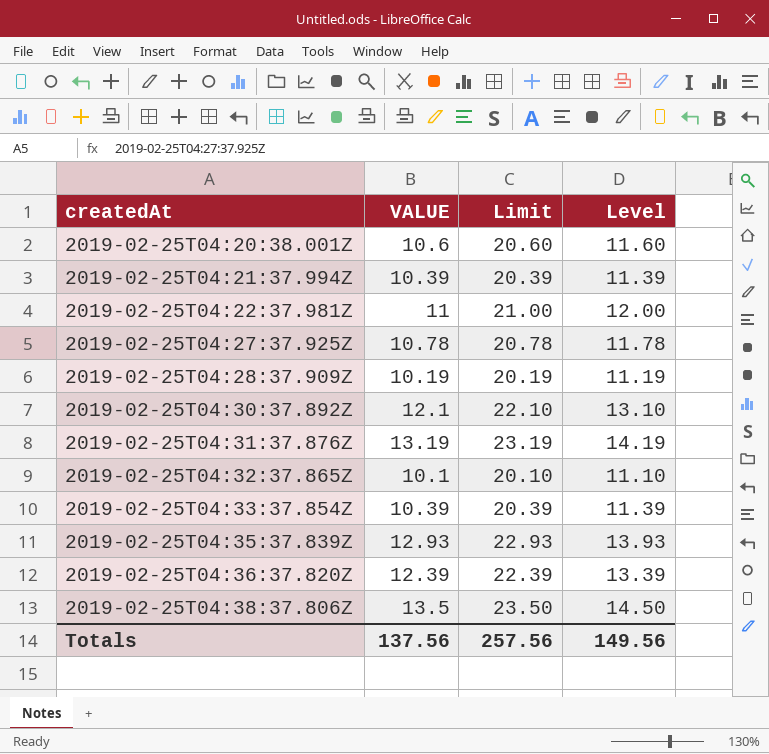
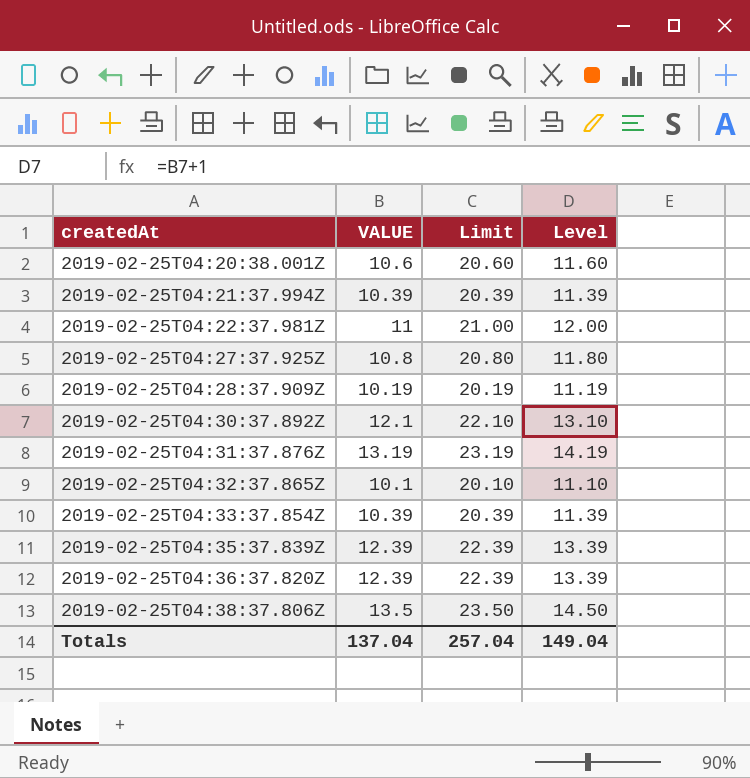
2019-02-25T04:27:37.925Z | VALUE: 10.78 -> 10.8
2019-02-25T04:27:37.925Z | Limit: 20.78 -> 20.80
2019-02-25T04:27:37.925Z | Level: 11.78 -> 11.80
2019-02-25T04:35:37.839Z | VALUE: 12.93 -> 12.39
2019-02-25T04:35:37.839Z | Limit: 22.93 -> 22.39
2019-02-25T04:35:37.839Z | Level: 13.93 -> 13.39
Totals | VALUE: 137.56 -> 137.04
Totals | Limit: 257.56 -> 257.04
Totals | Level: 149.56 -> 149.04

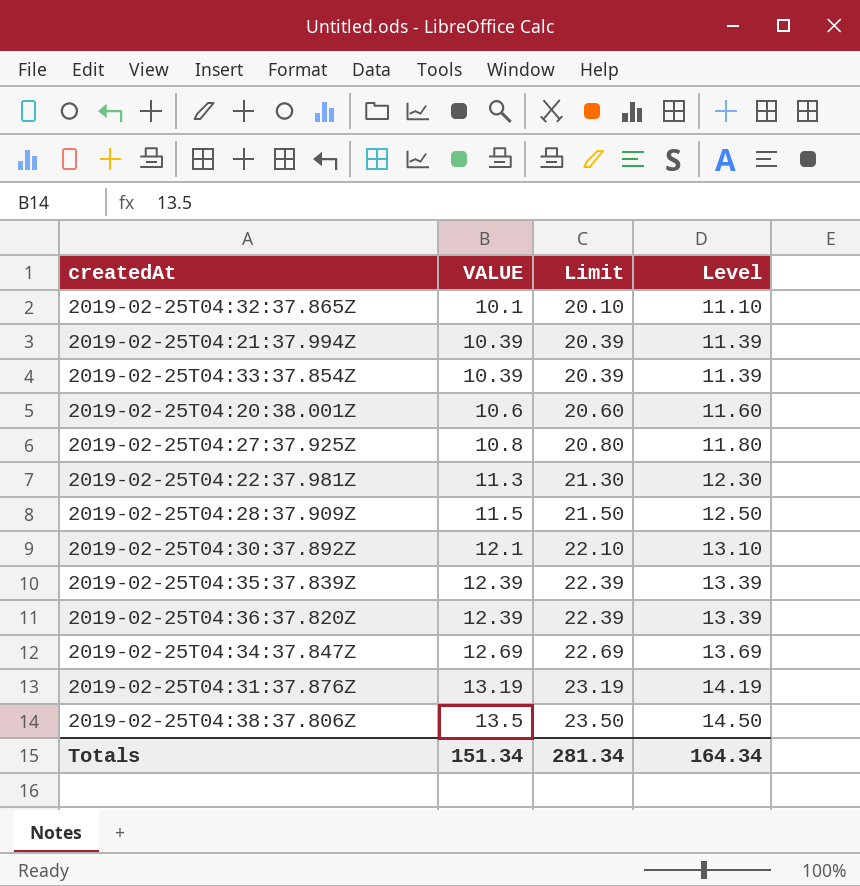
row order: createdAt ascending -> VALUE ascending
2019-02-25T04:22:37.981Z | VALUE: 11 -> 11.3
2019-02-25T04:22:37.981Z | Limit: 21.00 -> 21.30
2019-02-25T04:22:37.981Z | Level: 12.00 -> 12.30
2019-02-25T04:28:37.909Z | VALUE: 10.19 -> 11.5
2019-02-25T04:28:37.909Z | Limit: 20.19 -> 21.50
2019-02-25T04:28:37.909Z | Level: 11.19 -> 12.50
row 2019-02-25T04:34:37.847Z: none -> 12.69 | 22.69 | 13.69
Totals | VALUE: 137.04 -> 151.34
Totals | Limit: 257.04 -> 281.34
Totals | Level: 149.04 -> 164.34

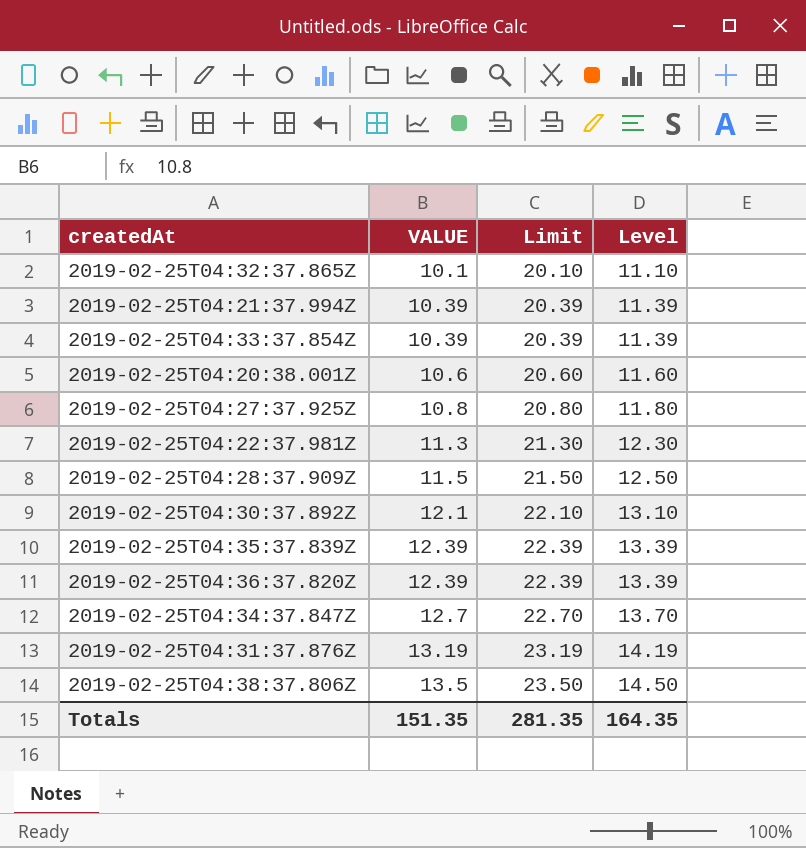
2019-02-25T04:34:37.847Z | VALUE: 12.69 -> 12.7
2019-02-25T04:34:37.847Z | Limit: 22.69 -> 22.70
2019-02-25T04:34:37.847Z | Level: 13.69 -> 13.70
Totals | VALUE: 151.34 -> 151.35
Totals | Limit: 281.34 -> 281.35
Totals | Level: 164.34 -> 164.35

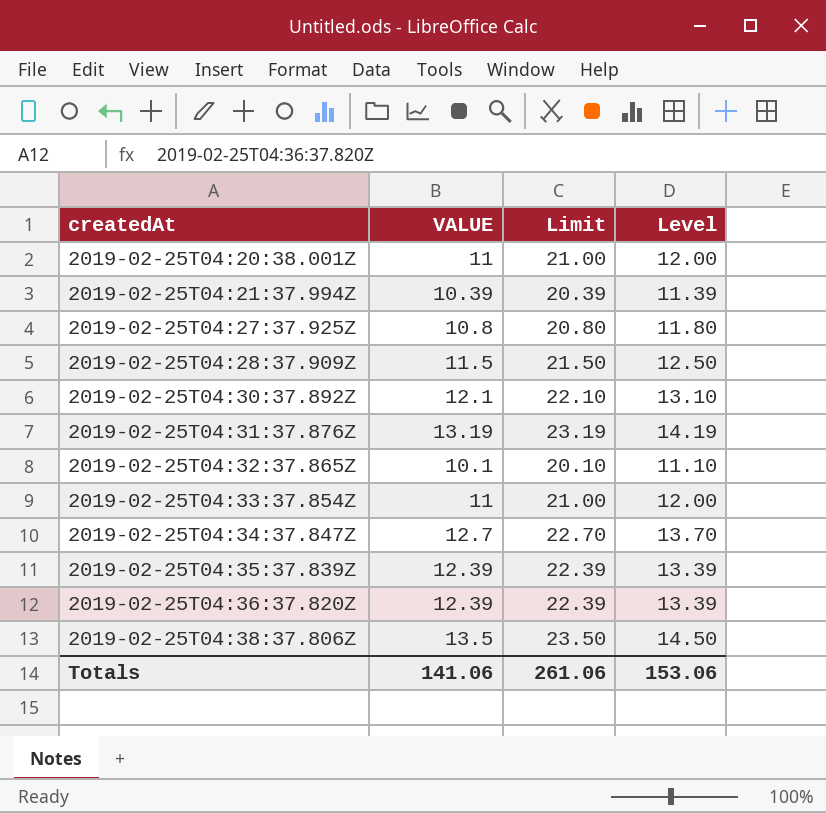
row order: VALUE ascending -> createdAt ascending
row 2019-02-25T04:22:37.981Z: 11.3 | 21.30 | 12.30 -> none
2019-02-25T04:20:38.001Z | VALUE: 10.6 -> 11
2019-02-25T04:20:38.001Z | Limit: 20.60 -> 21.00
2019-02-25T04:20:38.001Z | Level: 11.60 -> 12.00
2019-02-25T04:33:37.854Z | VALUE: 10.39 -> 11
2019-02-25T04:33:37.854Z | Limit: 20.39 -> 21.00
2019-02-25T04:33:37.854Z | Level: 11.39 -> 12.00
Totals | VALUE: 151.35 -> 141.06
Totals | Limit: 281.35 -> 261.06
Totals | Level: 164.35 -> 153.06

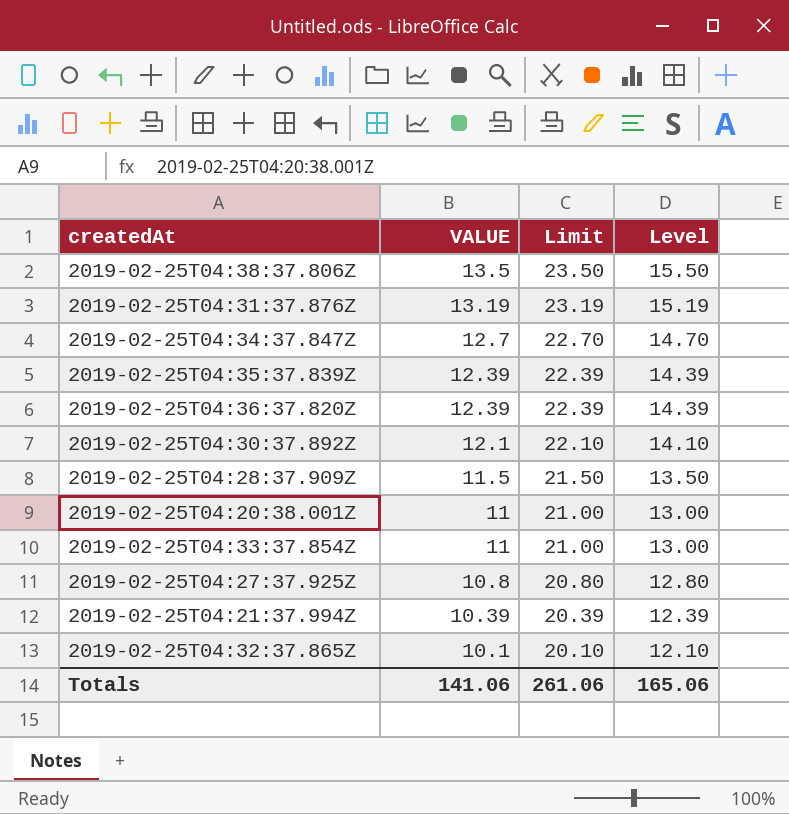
row order: createdAt ascending -> VALUE descending
column Level | formula: [VALUE] + 1 -> [VALUE] + 2
Totals | Level: 153.06 -> 165.06

